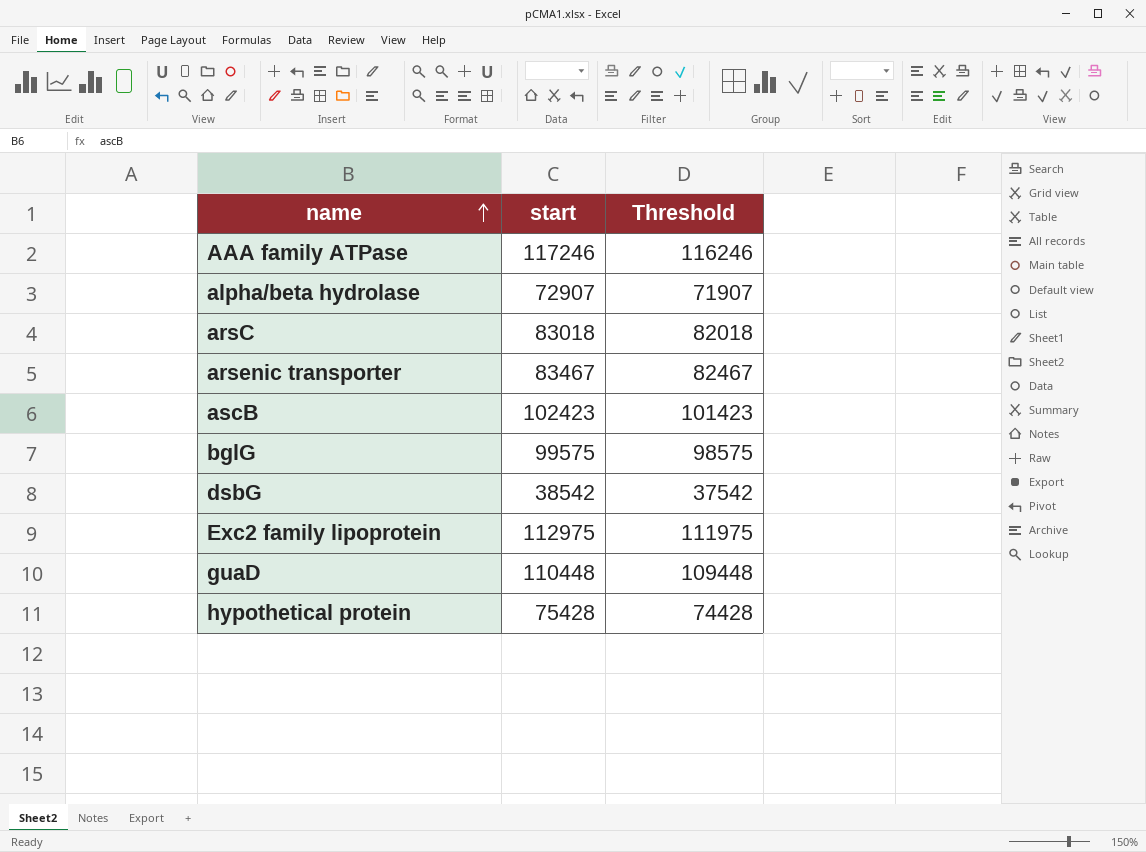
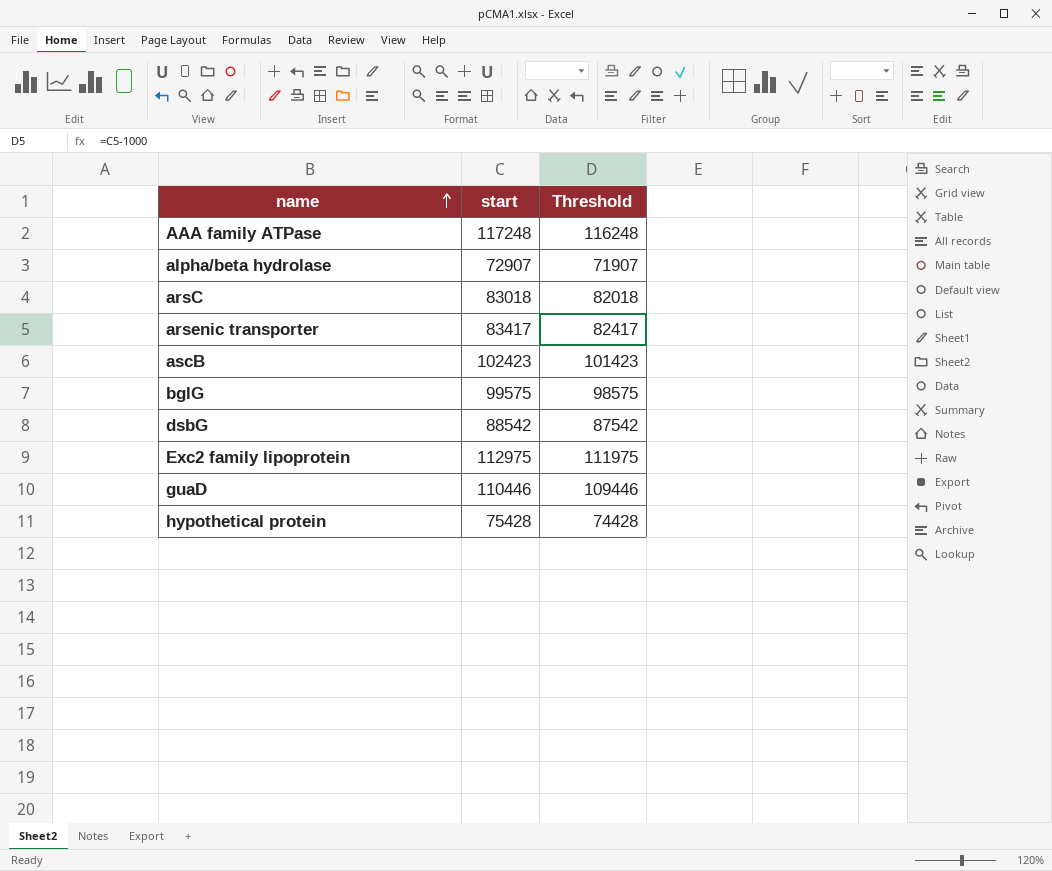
AAA family ATPase | start: 117246 -> 117248
AAA family ATPase | Threshold: 116246 -> 116248
arsenic transporter | start: 83467 -> 83417
arsenic transporter | Threshold: 82467 -> 82417
dsbG | start: 38542 -> 88542
dsbG | Threshold: 37542 -> 87542
guaD | start: 110448 -> 110446
guaD | Threshold: 109448 -> 109446

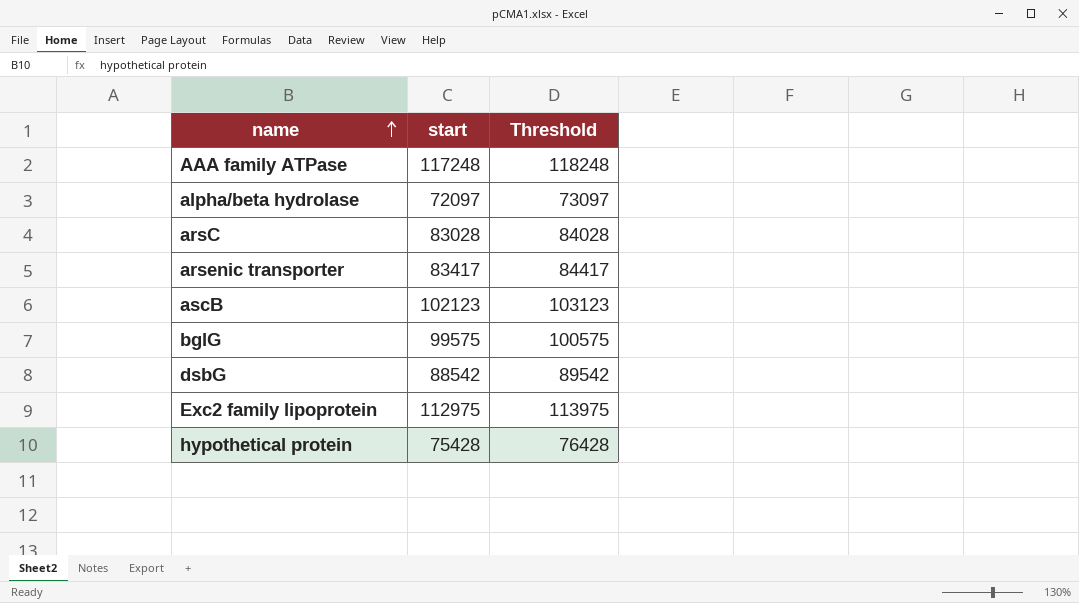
column Threshold | formula: [start] - 1000 -> [start] + 1000
row guaD: 110446 | 109446 -> none
alpha/beta hydrolase | start: 72907 -> 72097
arsC | start: 83018 -> 83028
ascB | start: 102423 -> 102123

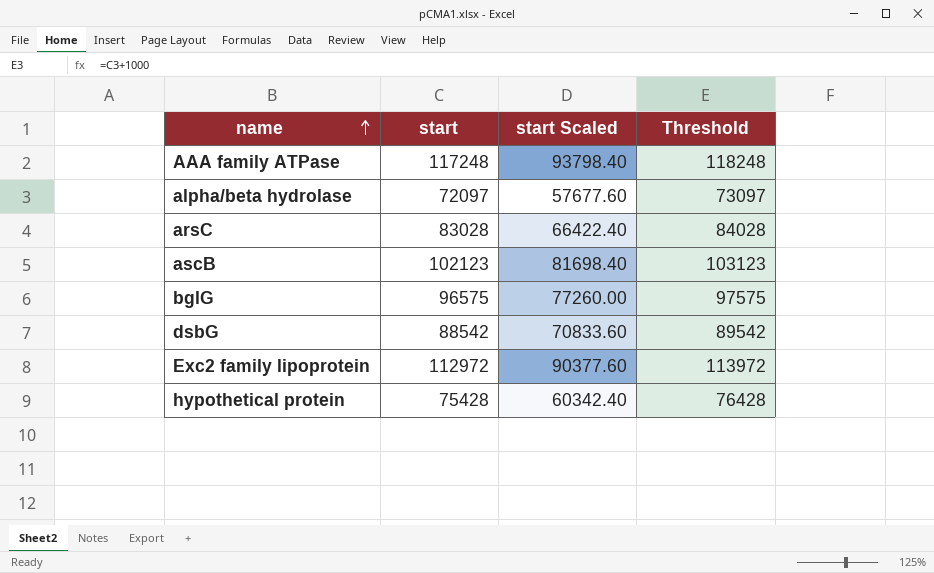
column start Scaled | formula: none -> [start] * 0.8
row arsenic transporter: 83417 | 84417 -> none
bglG | start: 99575 -> 96575
bglG | Threshold: 100575 -> 97575
Exc2 family lipoprotein | start: 112975 -> 112972
Exc2 family lipoprotein | Threshold: 113975 -> 113972

